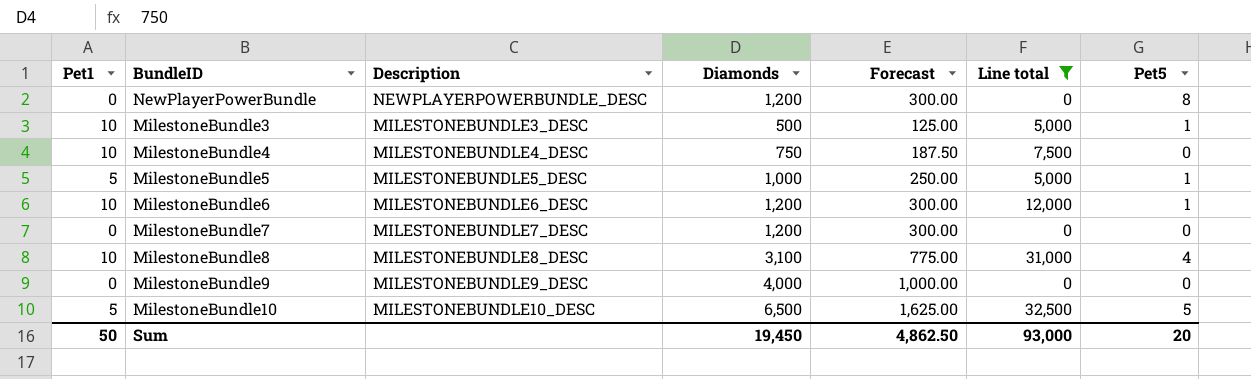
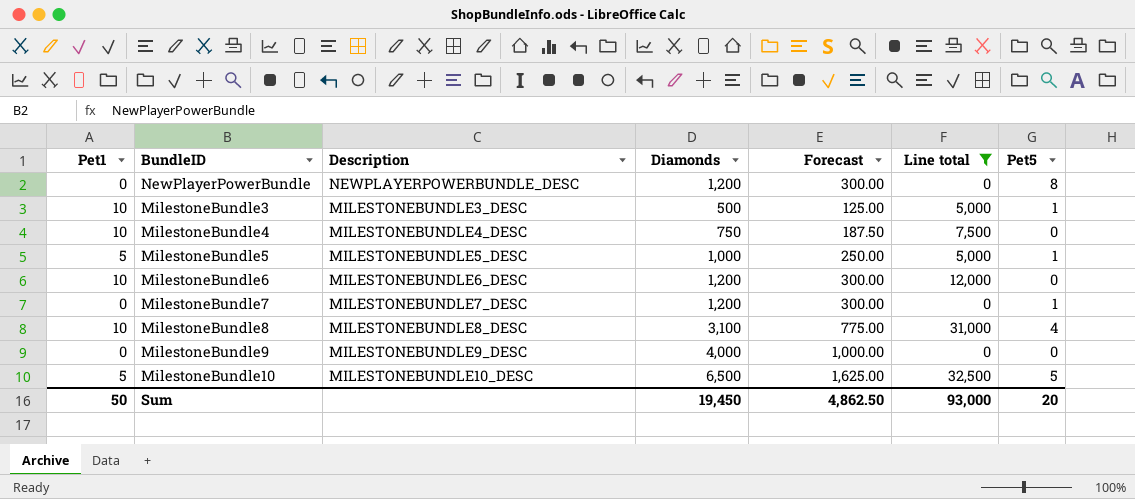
MilestoneBundle6 | Pet5: 1 -> 0
MilestoneBundle7 | Pet5: 0 -> 1

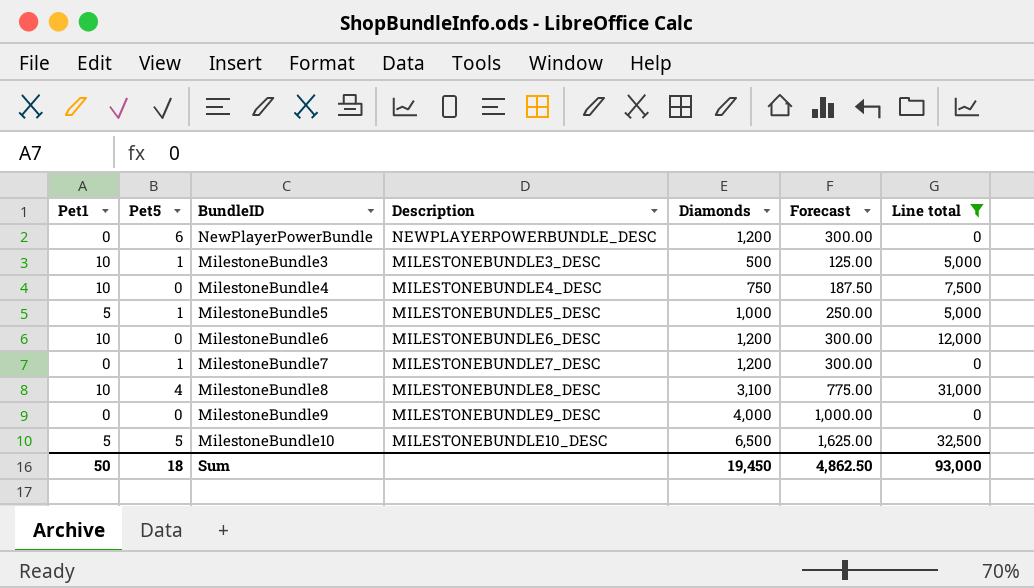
column Pet5 | position: 7 -> 2
NewPlayerPowerBundle | Pet5: 8 -> 6
Sum | Pet5: 20 -> 18

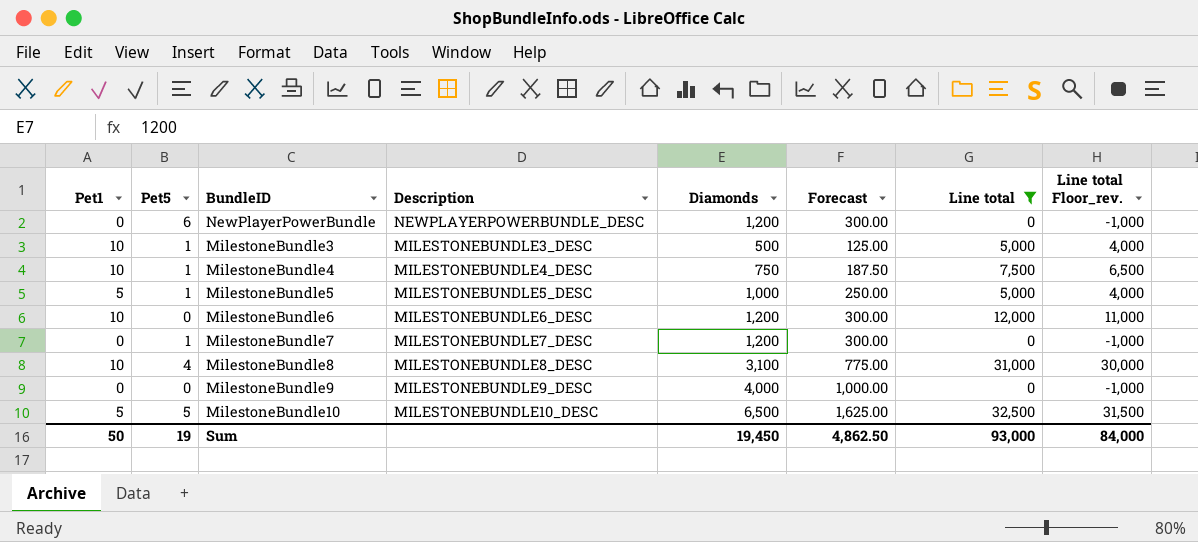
column Line total Floor_rev. | formula: none -> [Line total] - 1000
MilestoneBundle4 | Pet5: 0 -> 1
Sum | Pet5: 18 -> 19

